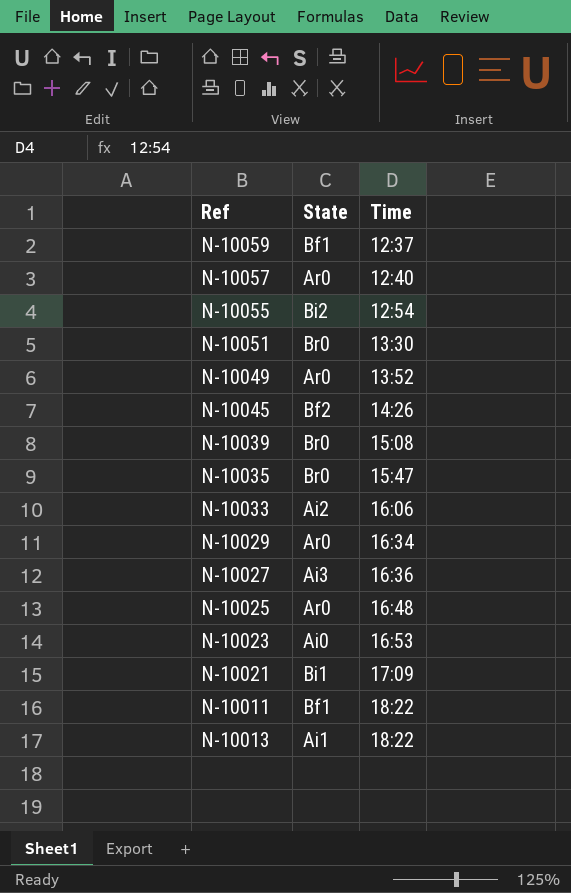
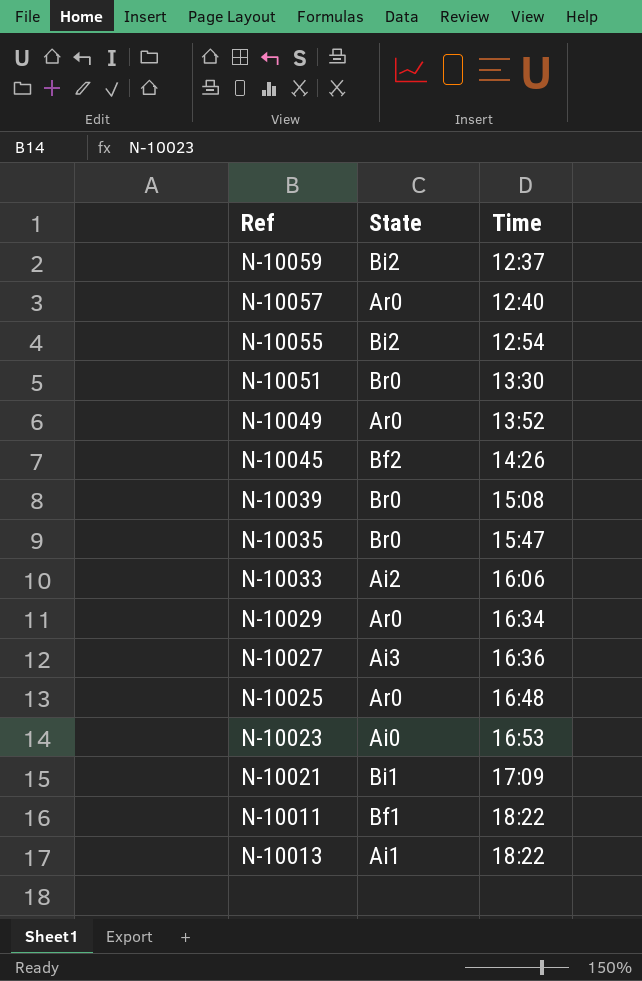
N-10059 | State: Bf1 -> Bi2

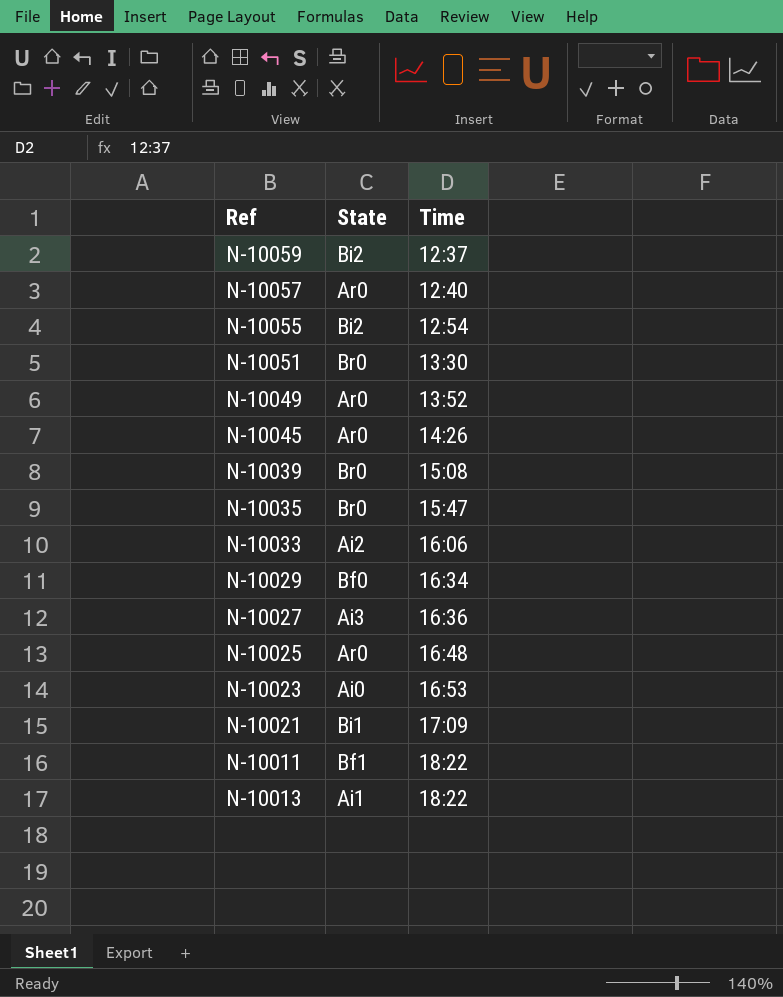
N-10045 | State: Bf2 -> Ar0
N-10029 | State: Ar0 -> Bf0

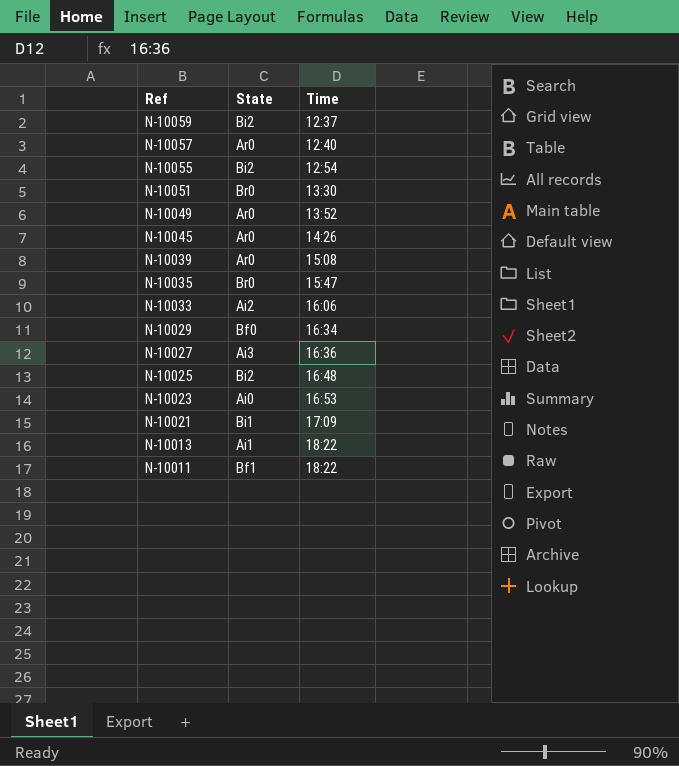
row order: Time ascending -> Ref descending
N-10039 | State: Br0 -> Ar0
N-10025 | State: Ar0 -> Bi2

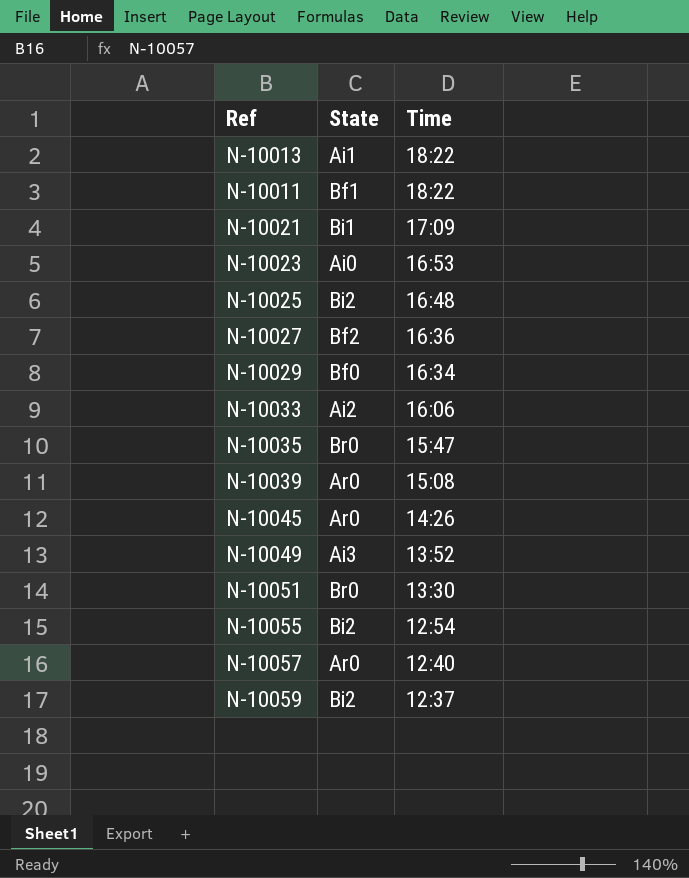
row order: Ref descending -> Time descending
N-10027 | State: Ai3 -> Bf2
N-10049 | State: Ar0 -> Ai3

